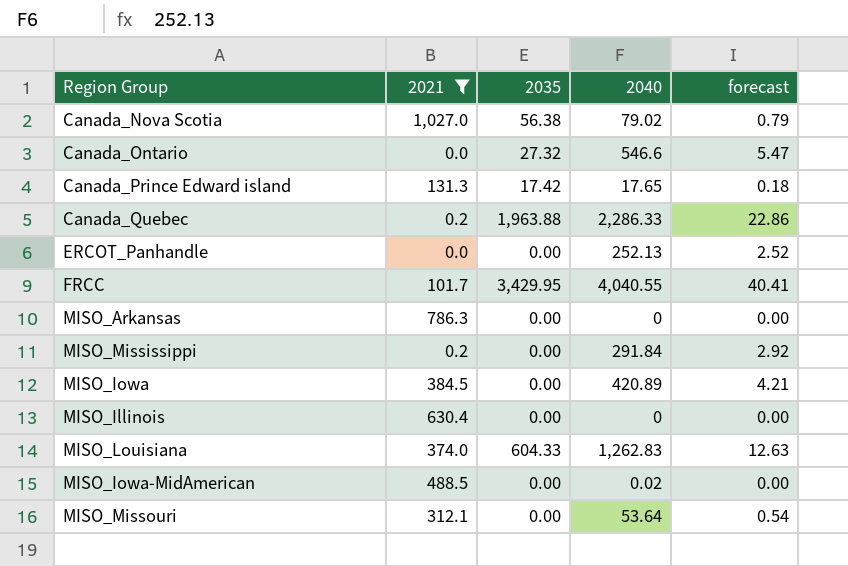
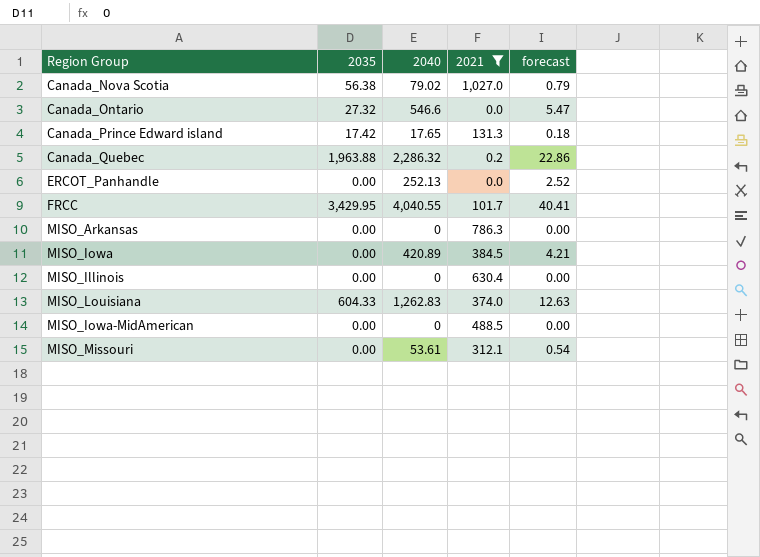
column 2021 | position: 2 -> 4
row MISO_Mississippi: 0.2 | 0.00 | 291.84 | 2.92 -> none
Canada_Quebec | 2040: 2,286.33 -> 2,286.32
MISO_Iowa-MidAmerican | 2040: 0.02 -> 0
MISO_Missouri | 2040: 53.64 -> 53.61

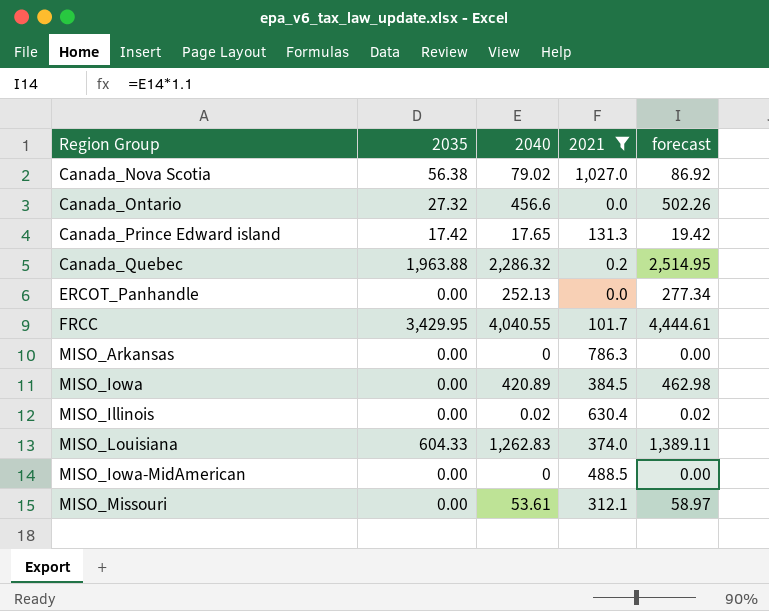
column forecast | formula: [2040] * 0.01 -> [2040] * 1.1
Canada_Ontario | 2040: 546.6 -> 456.6
MISO_Illinois | 2040: 0 -> 0.02

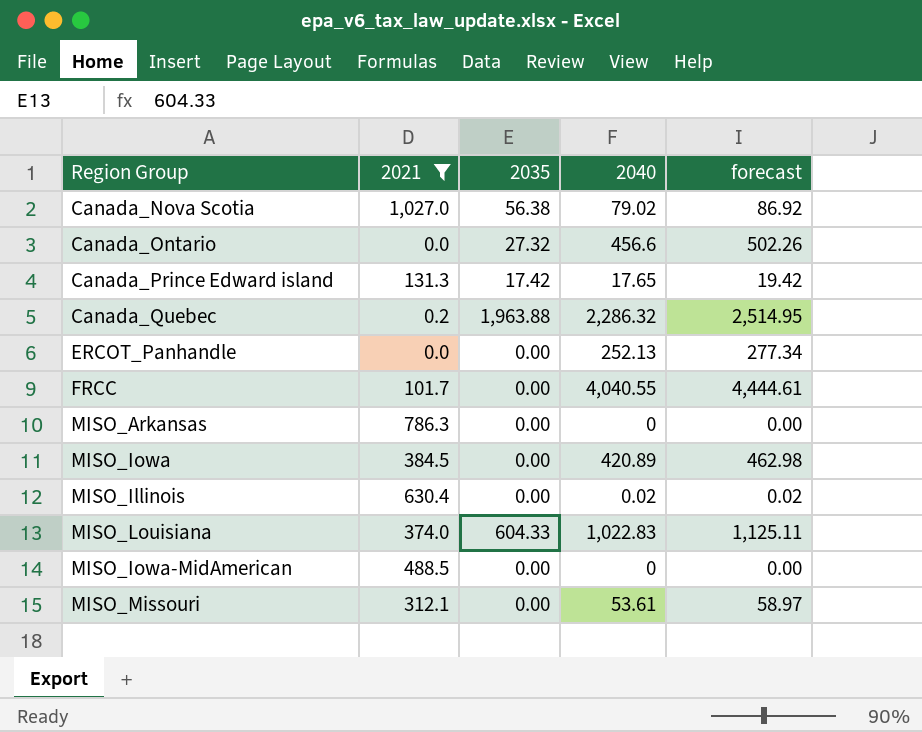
column 2021 | position: 4 -> 2
FRCC | 2035: 3,429.95 -> 0.00
MISO_Louisiana | 2040: 1,262.83 -> 1,022.83
MISO_Louisiana | forecast: 1,389.11 -> 1,125.11

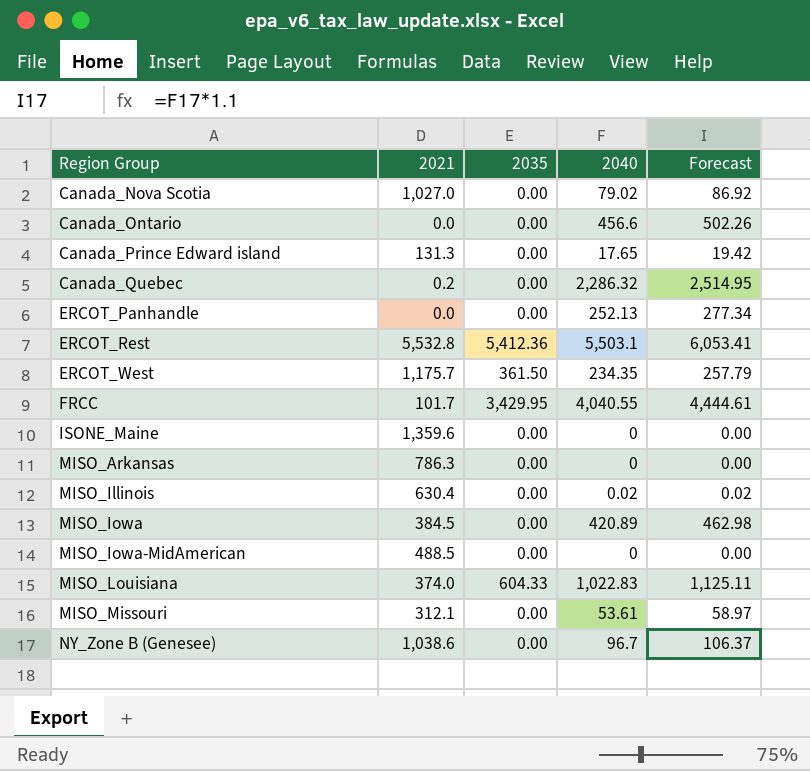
filter: 2021 <= 1,027.0 -> none
row order: none -> Region Group ascending
column name: forecast -> Forecast
Canada_Nova Scotia | 2035: 56.38 -> 0.00
Canada_Ontario | 2035: 27.32 -> 0.00
Canada_Prince Edward island | 2035: 17.42 -> 0.00
Canada_Quebec | 2035: 1,963.88 -> 0.00
FRCC | 2035: 0.00 -> 3,429.95

